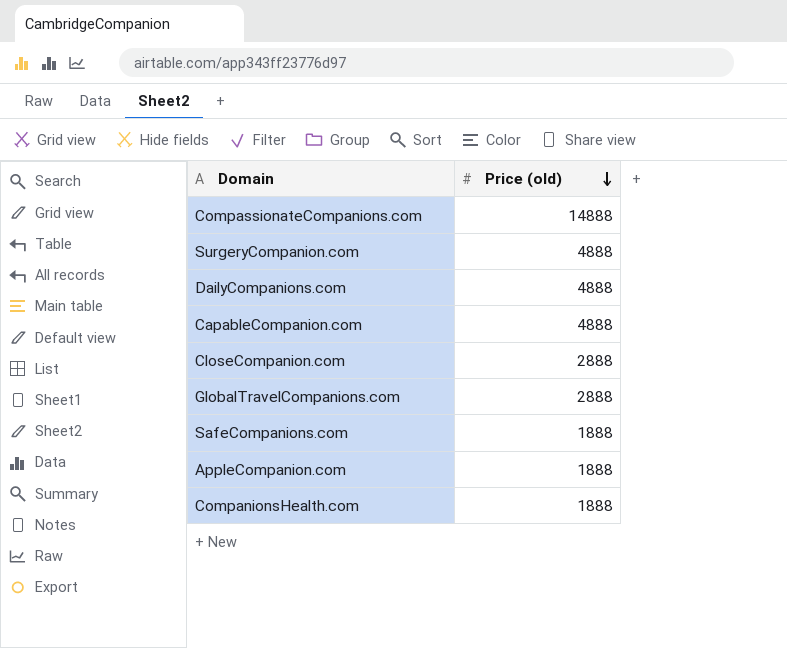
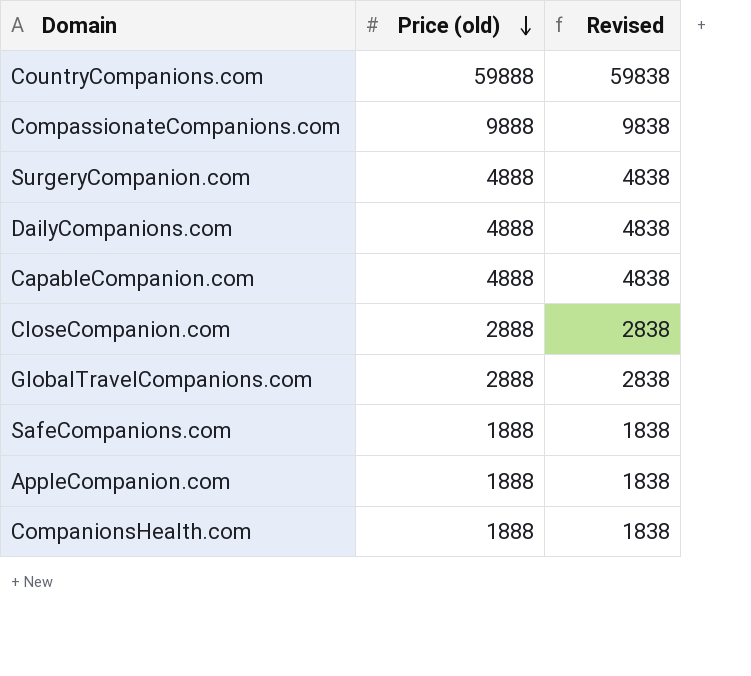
column Revised | formula: none -> [Price (old)] - 50
row CountryCompanions.com: none -> 59888 | 59838
CompassionateCompanions.com | Price (old): 14888 -> 9888

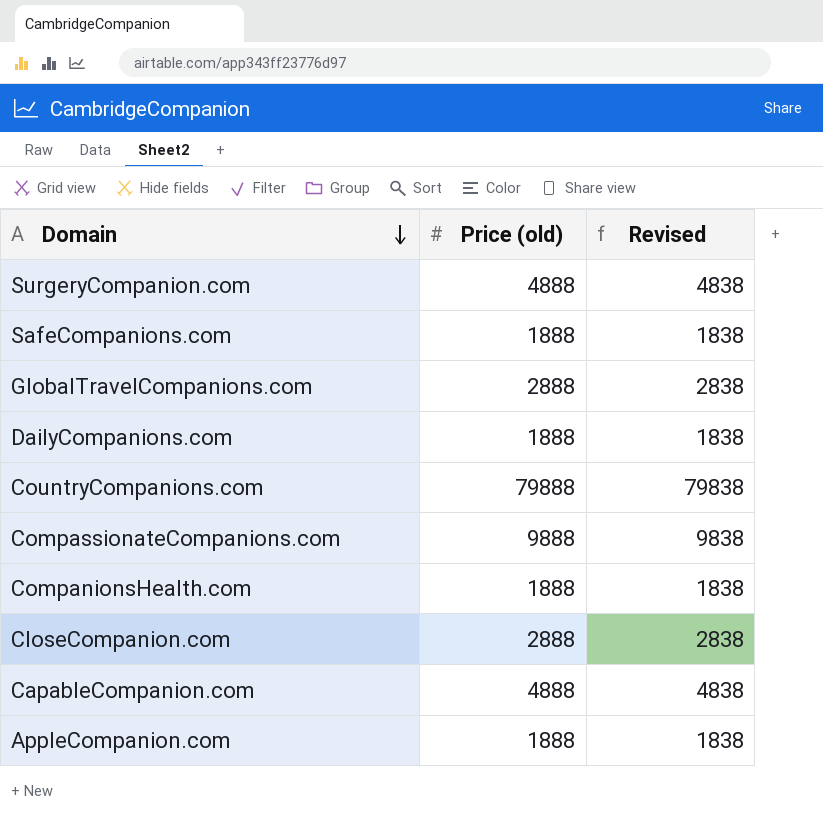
row order: Price (old) descending -> Domain descending
DailyCompanions.com | Price (old): 4888 -> 1888
DailyCompanions.com | Revised: 4838 -> 1838
CountryCompanions.com | Price (old): 59888 -> 79888
CountryCompanions.com | Revised: 59838 -> 79838

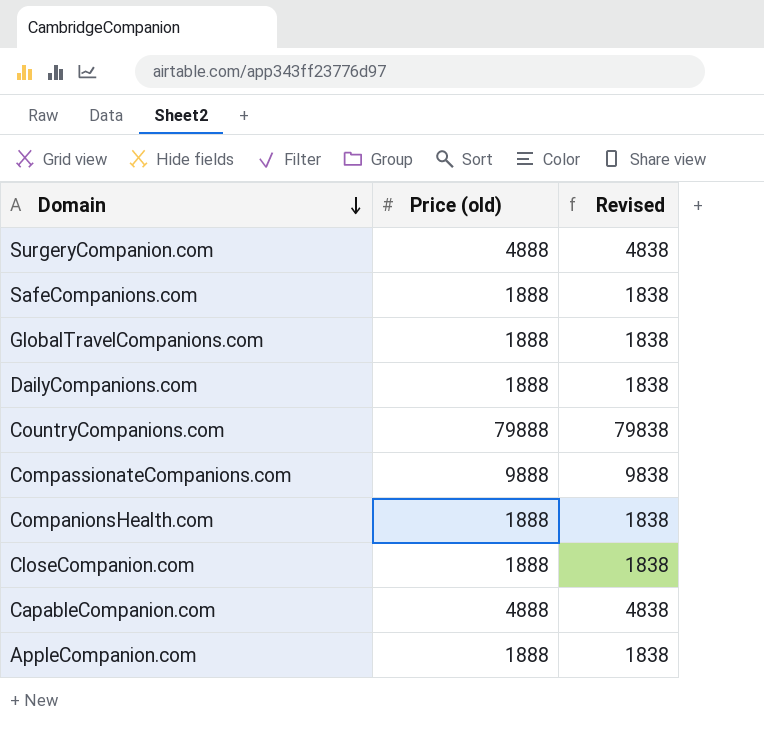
GlobalTravelCompanions.com | Price (old): 2888 -> 1888
GlobalTravelCompanions.com | Revised: 2838 -> 1838
CloseCompanion.com | Price (old): 2888 -> 1888
CloseCompanion.com | Revised: 2838 -> 1838

